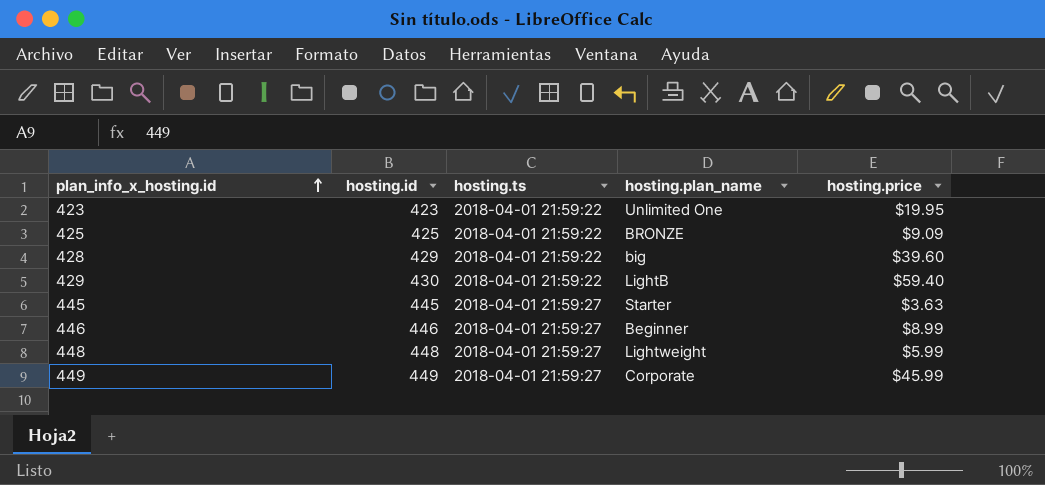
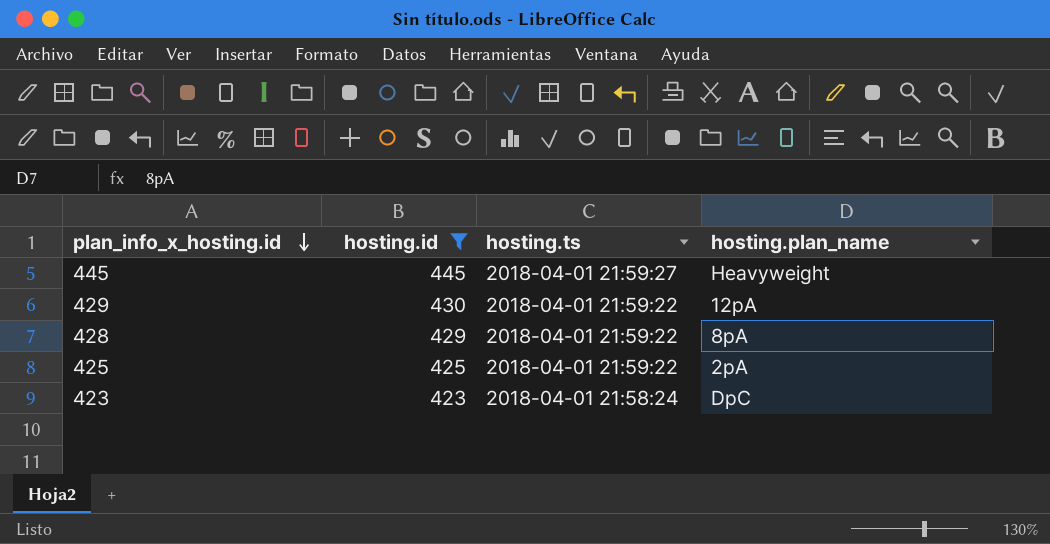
filter: none -> hosting.id <= 445
row order: plan_info_x_hosting.id ascending -> plan_info_x_hosting.id descending
column hosting.price | position: 5 -> none
445 | hosting.plan_name: Starter -> Heavyweight
429 | hosting.plan_name: LightB -> 12pA
428 | hosting.plan_name: big -> 8pA
425 | hosting.plan_name: BRONZE -> 2pA
423 | hosting.ts: 2018-04-01 21:59:22 -> 2018-04-01 21:58:24
423 | hosting.plan_name: Unlimited One -> DpC

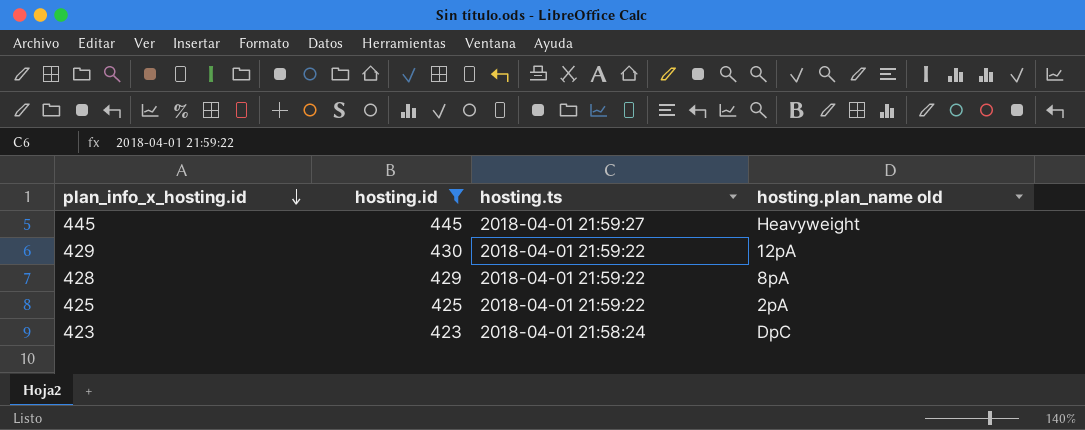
column name: hosting.plan_name -> hosting.plan_name old

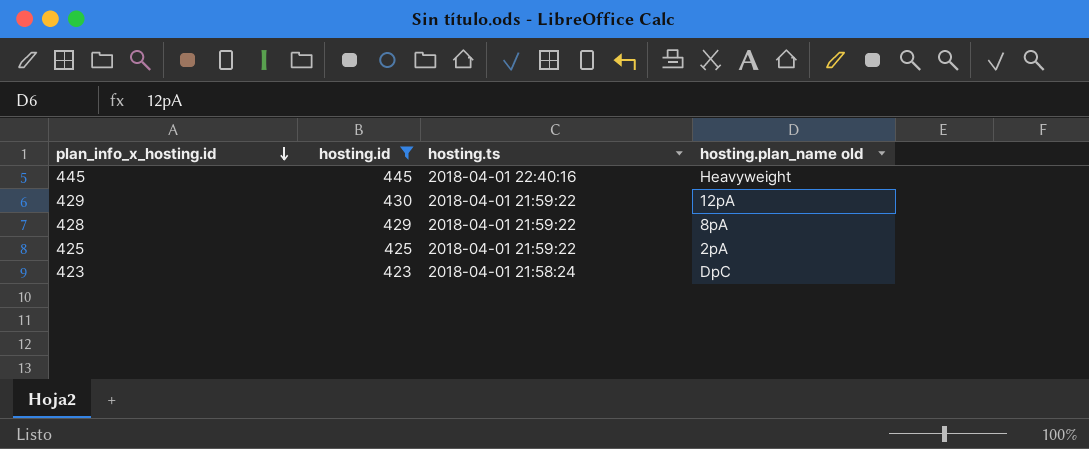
445 | hosting.ts: 2018-04-01 21:59:27 -> 2018-04-01 22:40:16

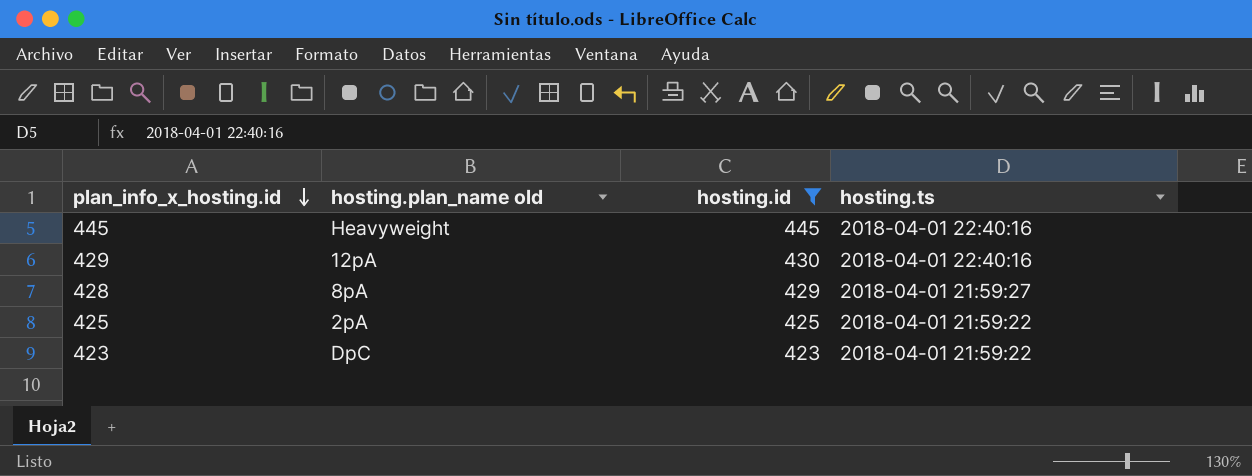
column hosting.plan_name old | position: 4 -> 2
429 | hosting.ts: 2018-04-01 21:59:22 -> 2018-04-01 22:40:16
428 | hosting.ts: 2018-04-01 21:59:22 -> 2018-04-01 21:59:27
423 | hosting.ts: 2018-04-01 21:58:24 -> 2018-04-01 21:59:22

